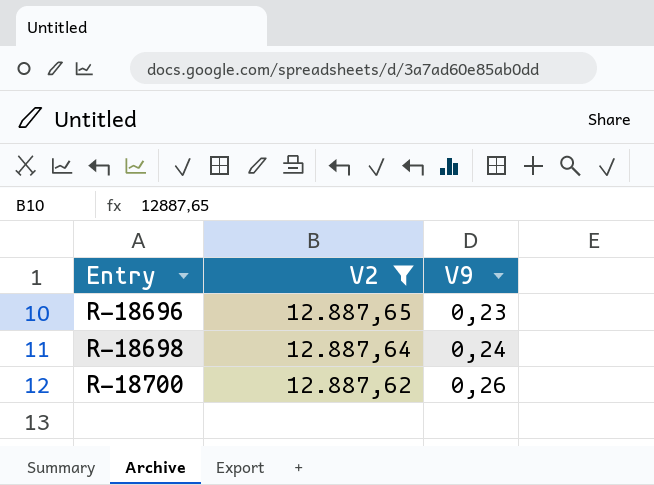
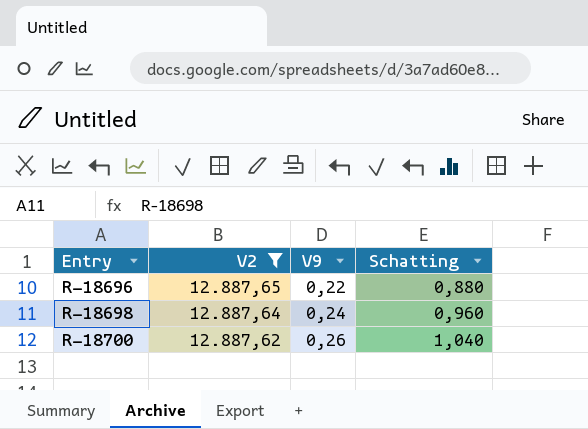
column Schatting | formula: none -> [V9] * 4
R-18696 | V9: 0,23 -> 0,22

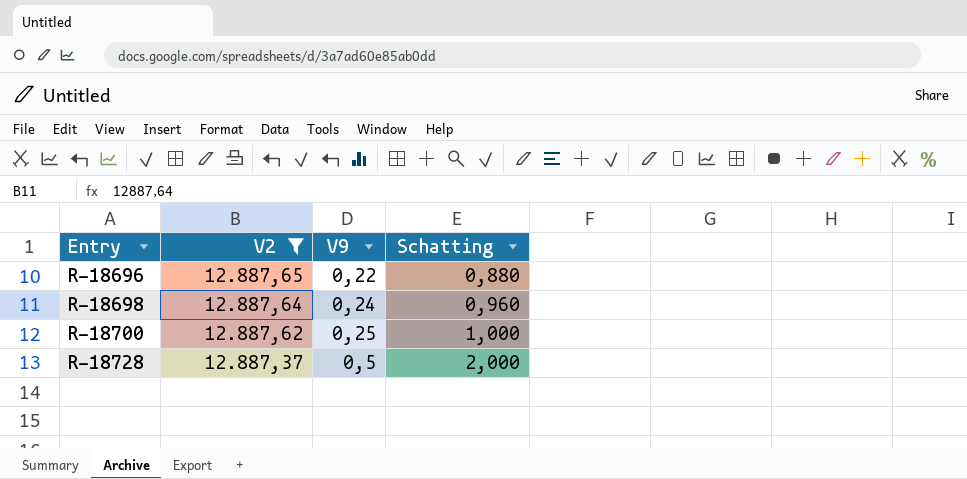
R-18700 | V9: 0,26 -> 0,25
R-18700 | Schatting: 1,040 -> 1,000
row R-18728: none -> 12.887,37 | 0,5 | 2,000

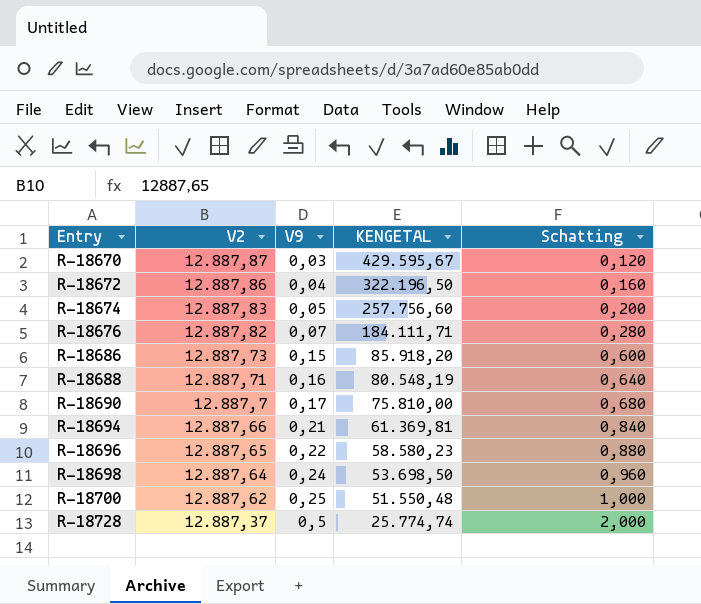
filter: V2 <= 12.887,65 -> none
column KENGETAL | formula: none -> [V2] / [V9]

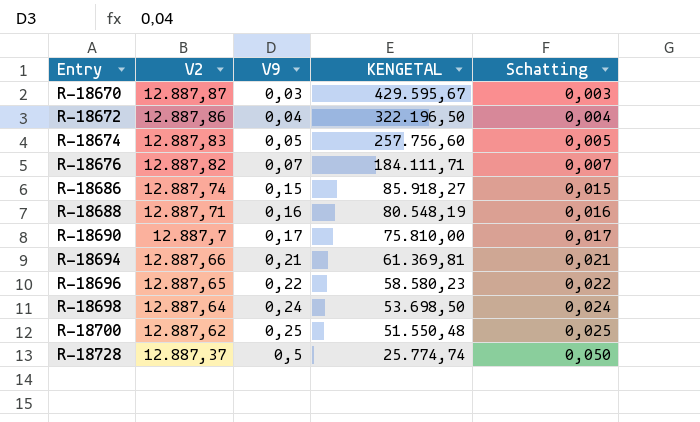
column Schatting | formula: [V9] * 4 -> [V9] * 0,1
R-18686 | V2: 12.887,73 -> 12.887,74
R-18686 | KENGETAL: 85.918,20 -> 85.918,27

